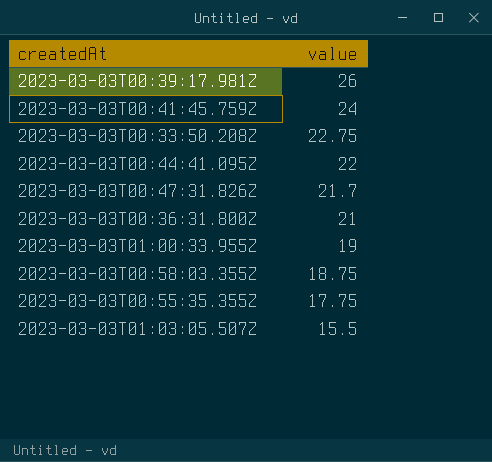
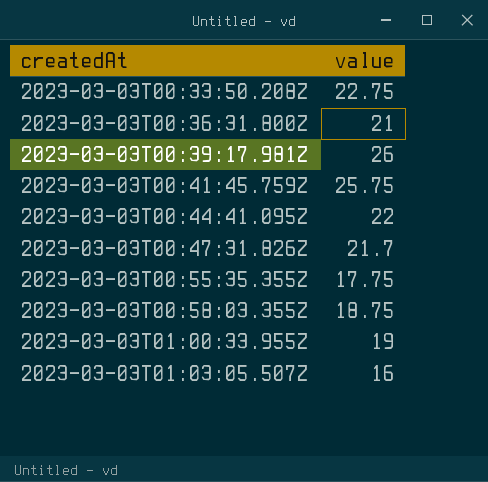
row order: value descending -> createdAt ascending
2023-03-03T00:41:45.759Z | value: 24 -> 25.75
2023-03-03T01:03:05.507Z | value: 15.5 -> 16

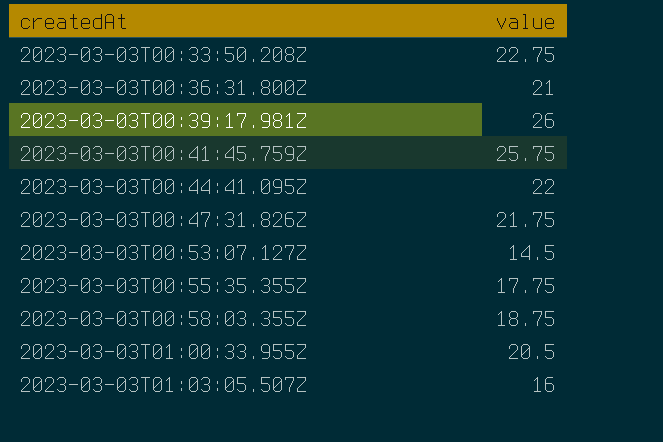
2023-03-03T00:47:31.826Z | value: 21.7 -> 21.75
row 2023-03-03T00:53:07.127Z: none -> 14.5
2023-03-03T01:00:33.955Z | value: 19 -> 20.5

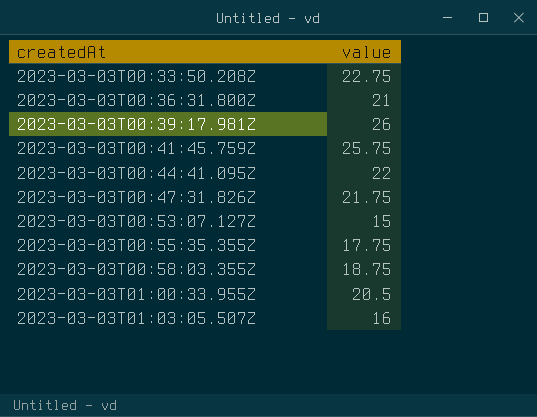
2023-03-03T00:53:07.127Z | value: 14.5 -> 15

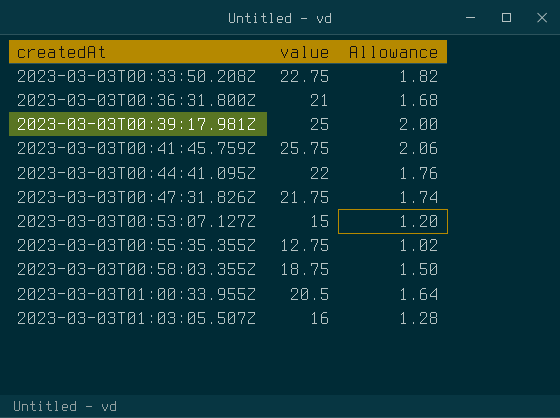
column Allowance | formula: none -> [value] * 0.08
2023-03-03T00:39:17.981Z | value: 26 -> 25
2023-03-03T00:55:35.355Z | value: 17.75 -> 12.75

